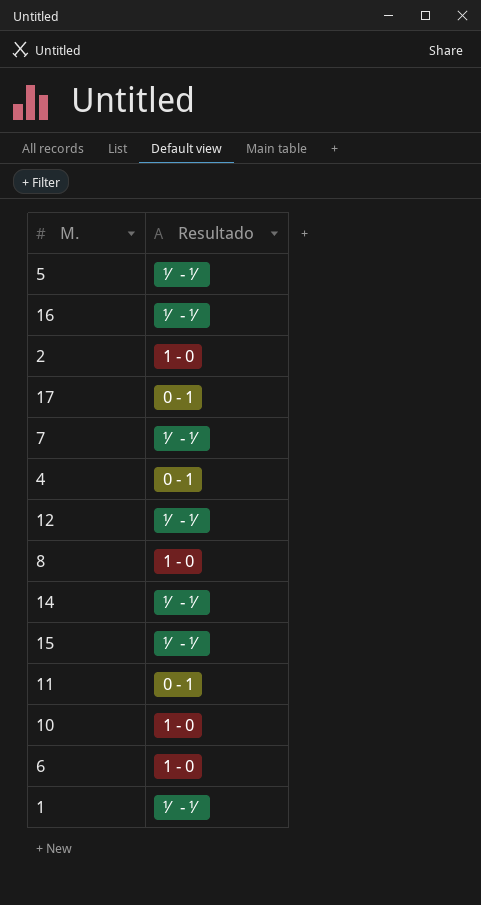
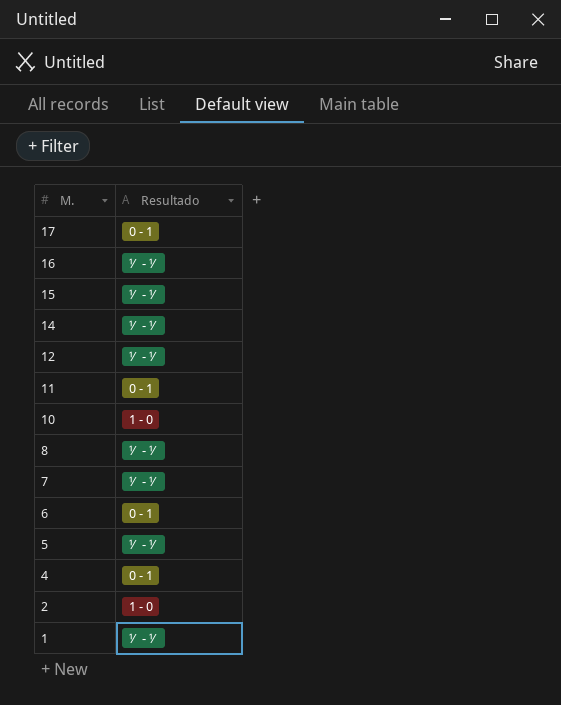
row order: none -> M. descending
8 | Resultado: 1 - 0 -> ½ - ½
6 | Resultado: 1 - 0 -> 0 - 1

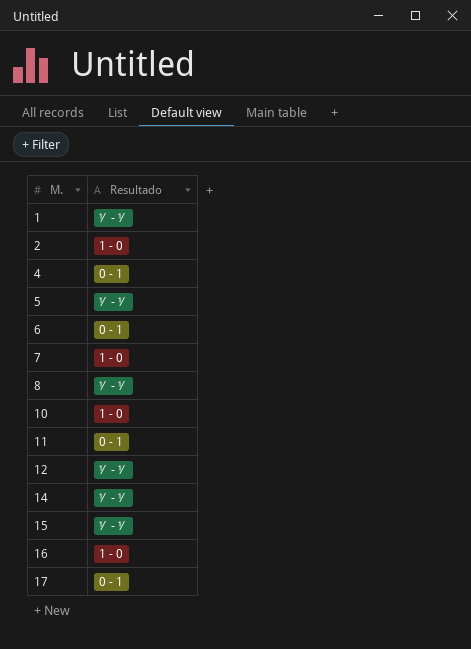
row order: M. descending -> M. ascending
7 | Resultado: ½ - ½ -> 1 - 0
16 | Resultado: ½ - ½ -> 1 - 0

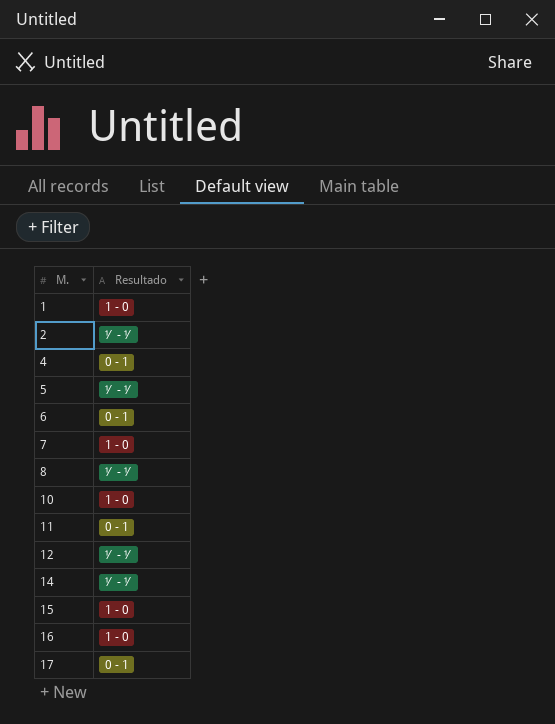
1 | Resultado: ½ - ½ -> 1 - 0
2 | Resultado: 1 - 0 -> ½ - ½
15 | Resultado: ½ - ½ -> 1 - 0

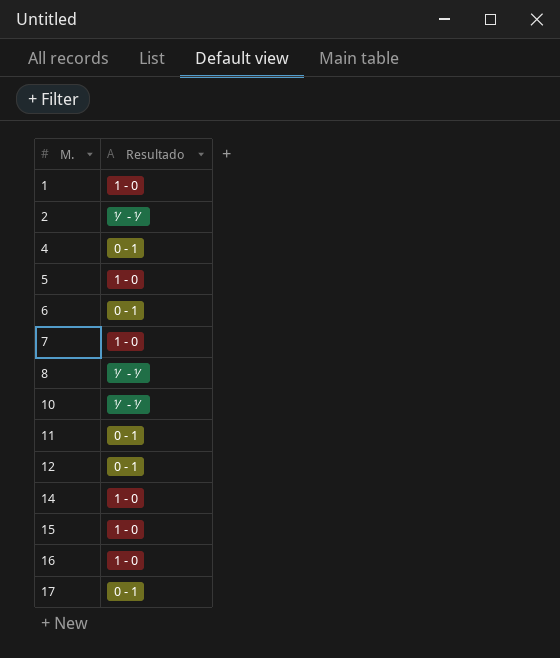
5 | Resultado: ½ - ½ -> 1 - 0
10 | Resultado: 1 - 0 -> ½ - ½
12 | Resultado: ½ - ½ -> 0 - 1
14 | Resultado: ½ - ½ -> 1 - 0

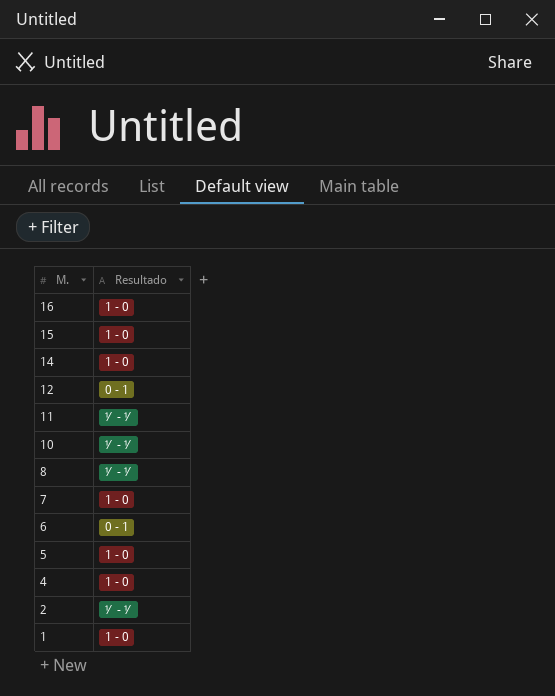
row order: M. ascending -> M. descending
row 17: 0 - 1 -> none
11 | Resultado: 0 - 1 -> ½ - ½
4 | Resultado: 0 - 1 -> 1 - 0

